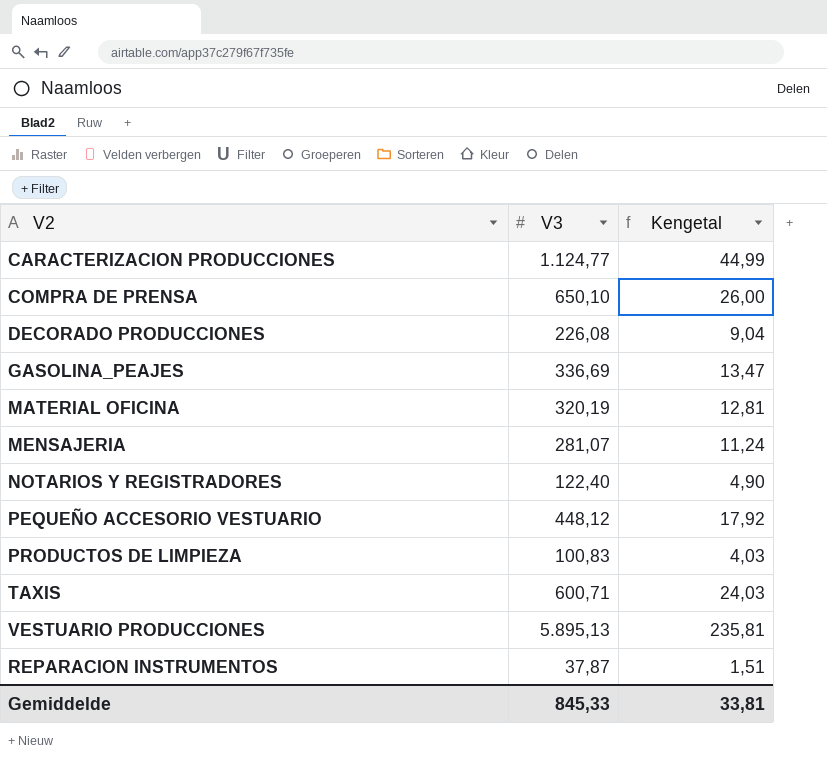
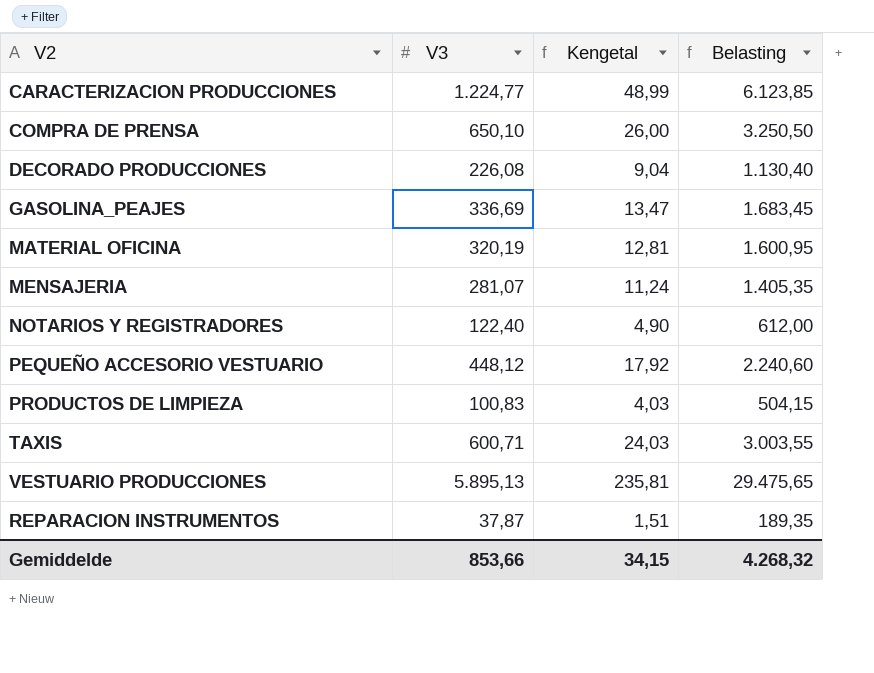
column Belasting | formula: none -> [V3] * 5
CARACTERIZACION PRODUCCIONES | V3: 1.124,77 -> 1.224,77
CARACTERIZACION PRODUCCIONES | Kengetal: 44,99 -> 48,99
Gemiddelde | V3: 845,33 -> 853,66
Gemiddelde | Kengetal: 33,81 -> 34,15

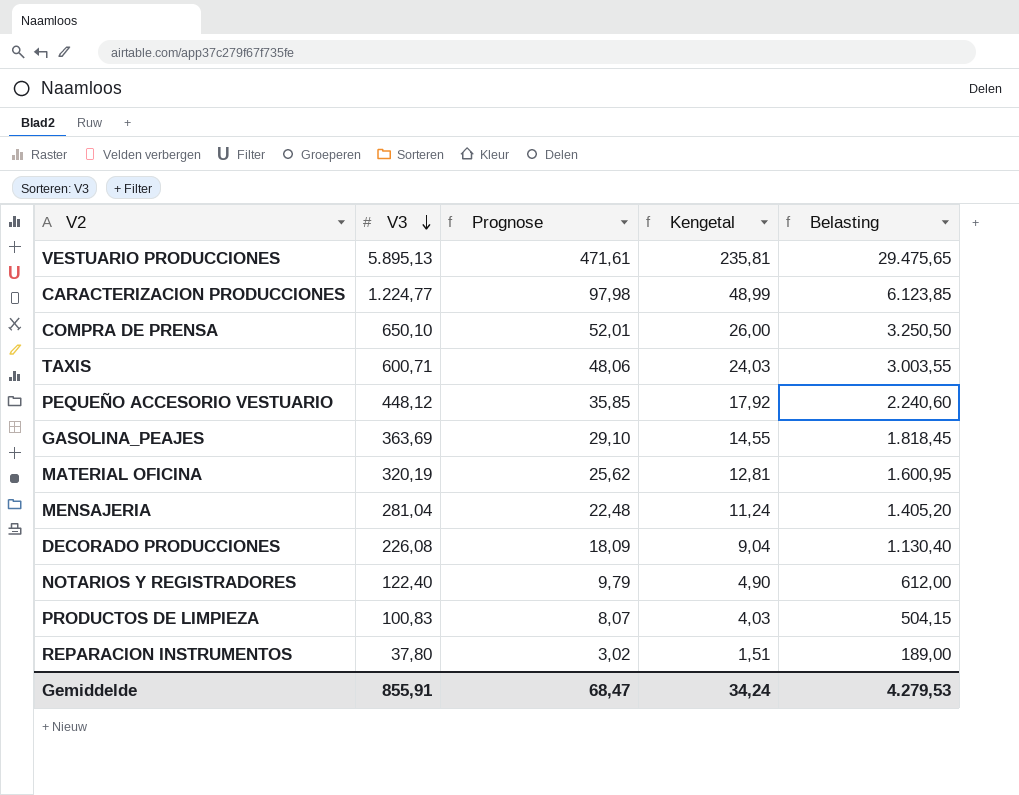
row order: none -> V3 descending
column Prognose | formula: none -> [V3] * 0,08
GASOLINA_PEAJES | V3: 336,69 -> 363,69
GASOLINA_PEAJES | Kengetal: 13,47 -> 14,55
GASOLINA_PEAJES | Belasting: 1.683,45 -> 1.818,45
MENSAJERIA | V3: 281,07 -> 281,04
MENSAJERIA | Belasting: 1.405,35 -> 1.405,20
REPARACION INSTRUMENTOS | V3: 37,87 -> 37,80
REPARACION INSTRUMENTOS | Belasting: 189,35 -> 189,00
Gemiddelde | V3: 853,66 -> 855,91
Gemiddelde | Kengetal: 34,15 -> 34,24
Gemiddelde | Belasting: 4.268,32 -> 4.279,53

